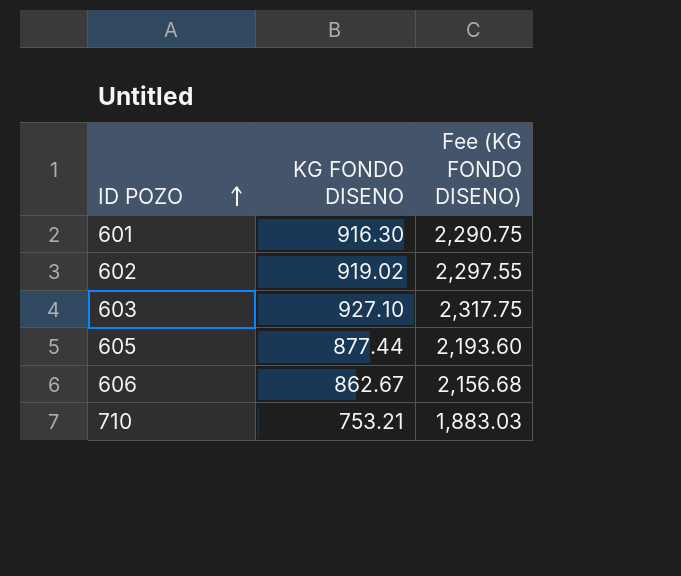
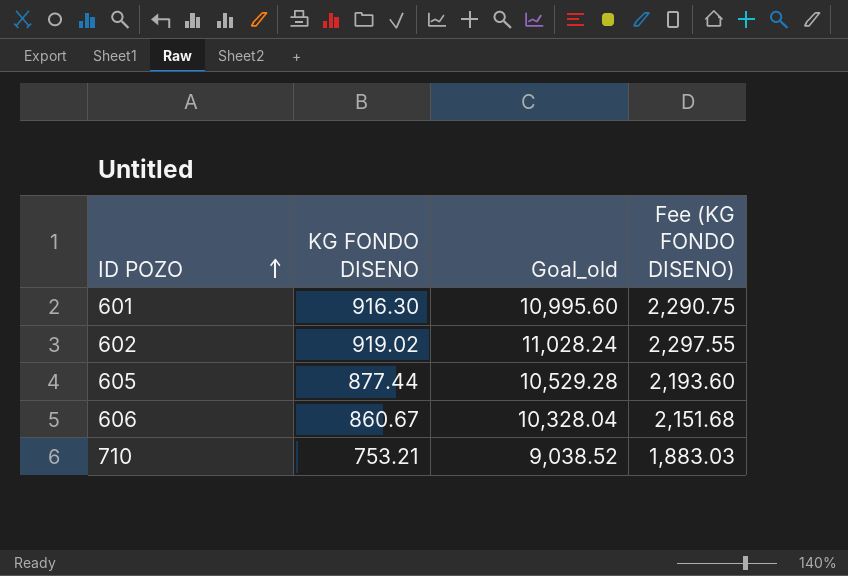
column Goal_old | formula: none -> [KG FONDO DISENO] * 12
row 603: 927.10 | 2,317.75 -> none
606 | KG FONDO DISENO: 862.67 -> 860.67
606 | Fee (KG FONDO DISENO): 2,156.68 -> 2,151.68

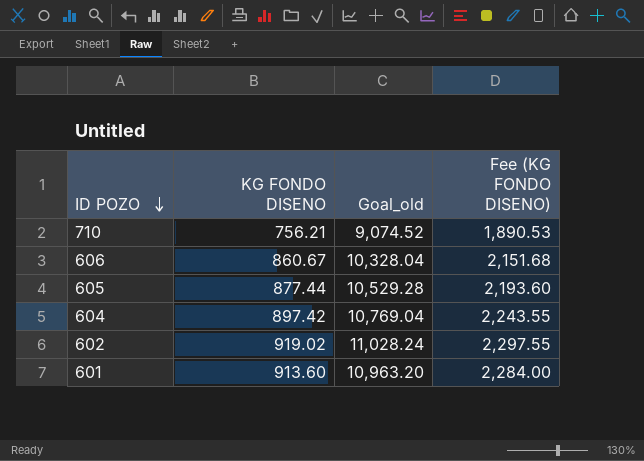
row order: ID POZO ascending -> ID POZO descending
710 | KG FONDO DISENO: 753.21 -> 756.21
710 | Goal_old: 9,038.52 -> 9,074.52
710 | Fee (KG FONDO DISENO): 1,883.03 -> 1,890.53
row 604: none -> 897.42 | 10,769.04 | 2,243.55
601 | KG FONDO DISENO: 916.30 -> 913.60
601 | Goal_old: 10,995.60 -> 10,963.20
601 | Fee (KG FONDO DISENO): 2,290.75 -> 2,284.00

